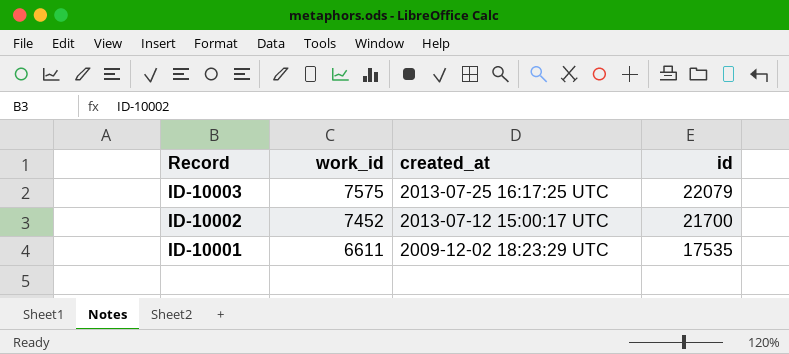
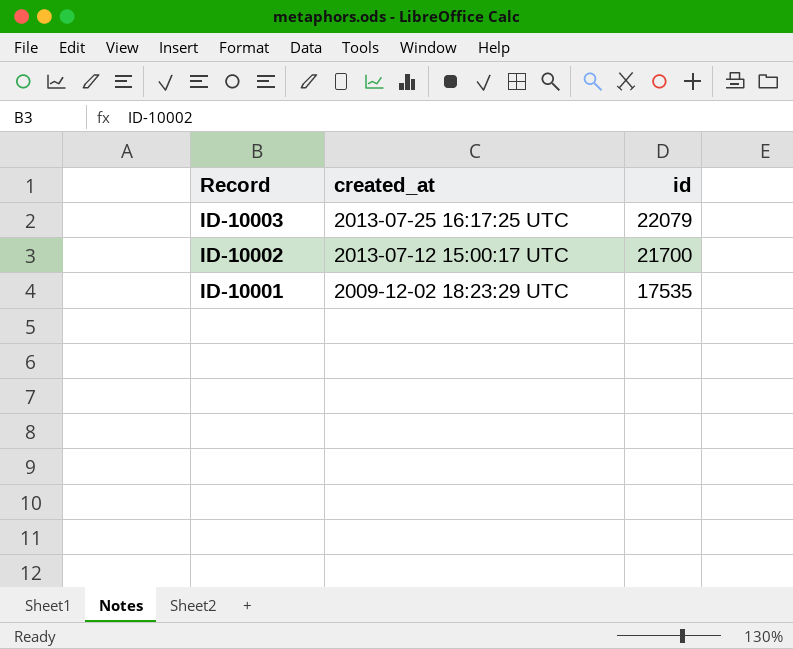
column work_id | position: 2 -> none

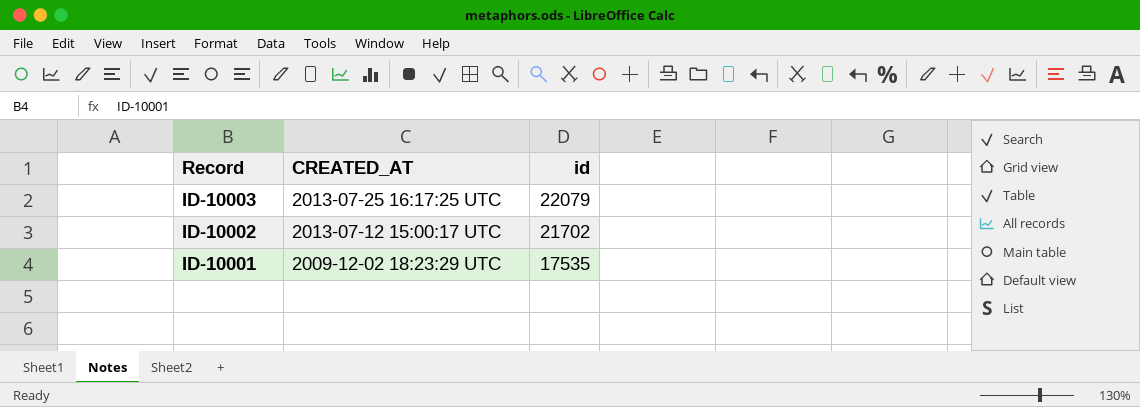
column name: created_at -> CREATED_AT
ID-10002 | id: 21700 -> 21702

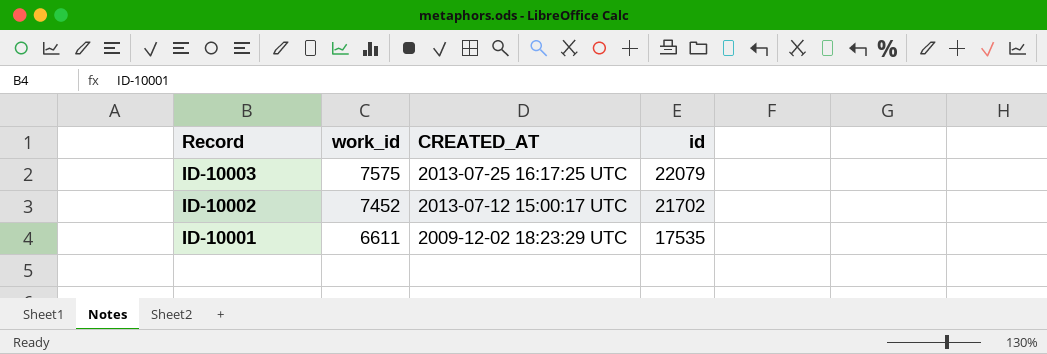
column work_id | position: none -> 2

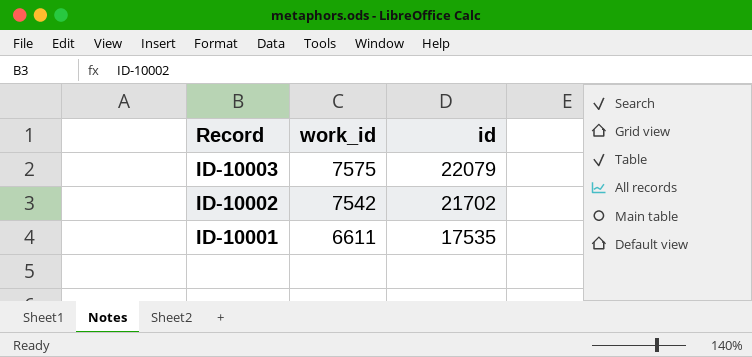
column CREATED_AT | position: 3 -> none
ID-10002 | work_id: 7452 -> 7542

